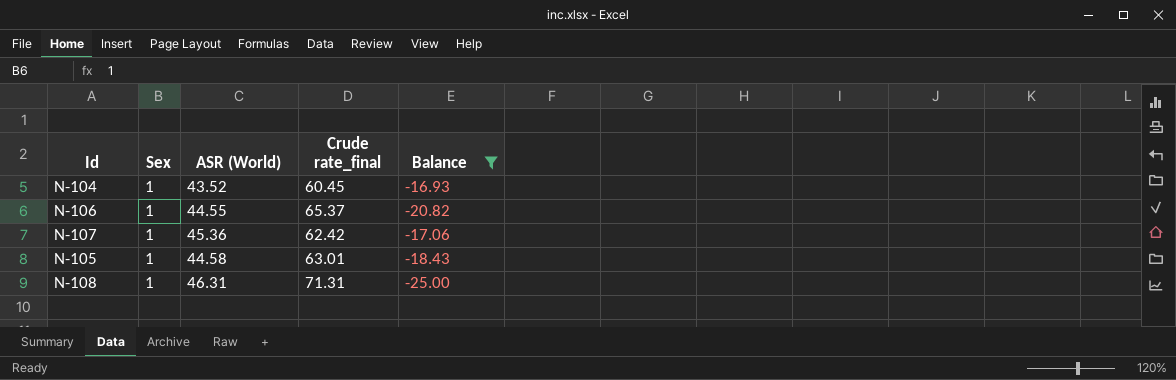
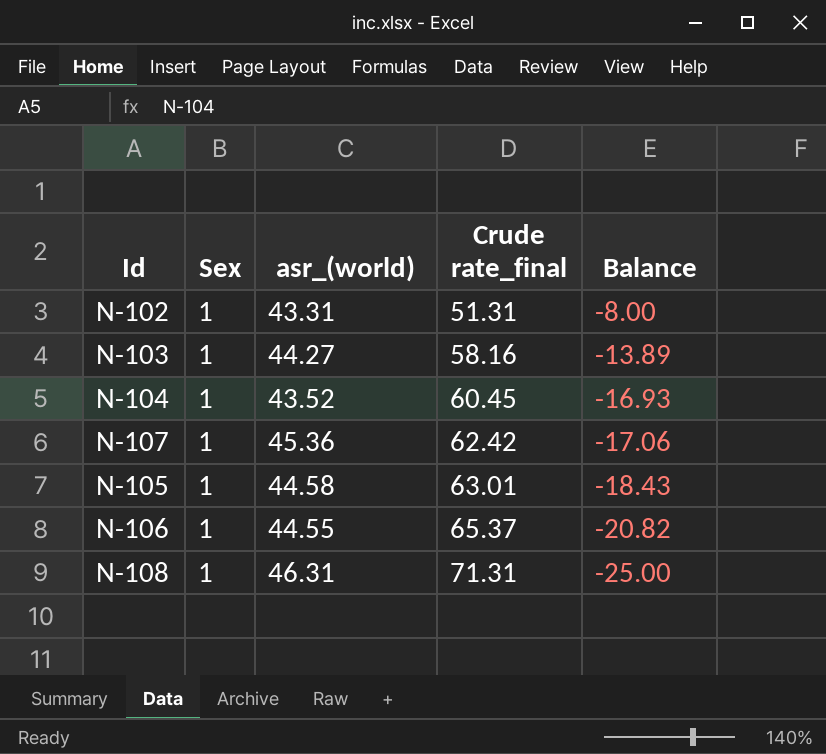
filter: Balance <= -16.93 -> none
row order: none -> Crude rate_final ascending
column name: ASR (World) -> asr_(world)

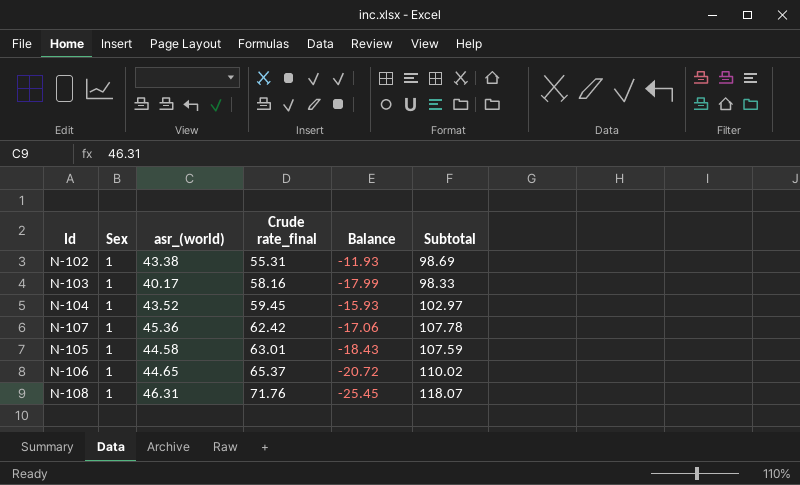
column Subtotal | formula: none -> [asr_(world)] + [Crude rate_final]
N-102 | asr_(world): 43.31 -> 43.38
N-102 | Crude rate_final: 51.31 -> 55.31
N-102 | Balance: -8.00 -> -11.93
N-103 | asr_(world): 44.27 -> 40.17
N-103 | Balance: -13.89 -> -17.99
N-104 | Crude rate_final: 60.45 -> 59.45
N-104 | Balance: -16.93 -> -15.93
N-106 | asr_(world): 44.55 -> 44.65
N-106 | Balance: -20.82 -> -20.72
N-108 | Crude rate_final: 71.31 -> 71.76
N-108 | Balance: -25.00 -> -25.45

